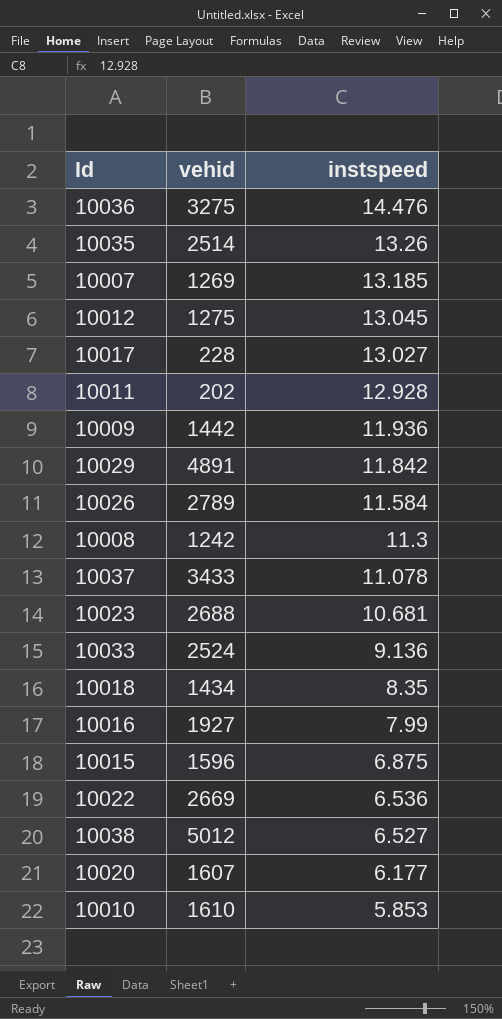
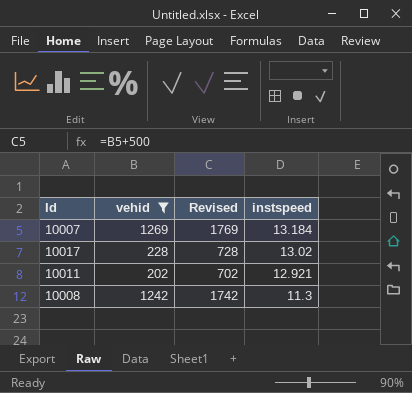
filter: none -> vehid <= 1269
column Revised | formula: none -> [vehid] + 500
10007 | instspeed: 13.185 -> 13.184
10017 | instspeed: 13.027 -> 13.02
10011 | instspeed: 12.928 -> 12.921

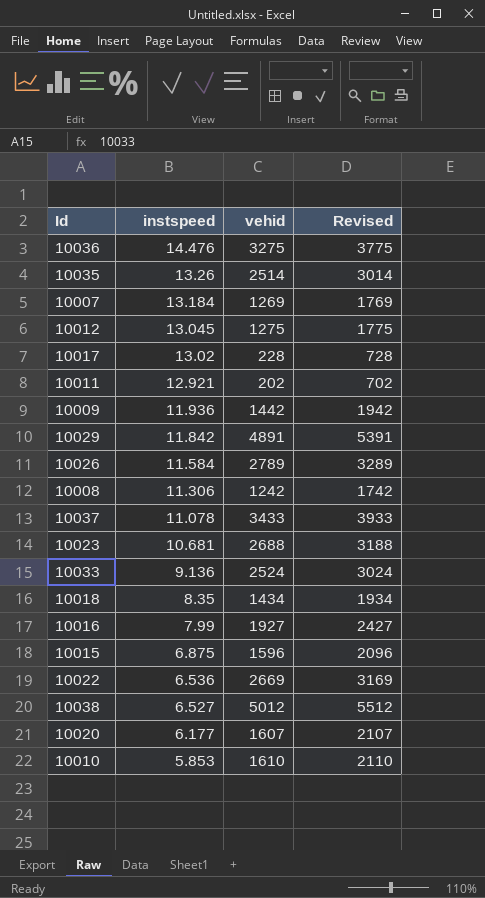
filter: vehid <= 1269 -> none
column instspeed | position: 4 -> 2
10008 | instspeed: 11.3 -> 11.306

